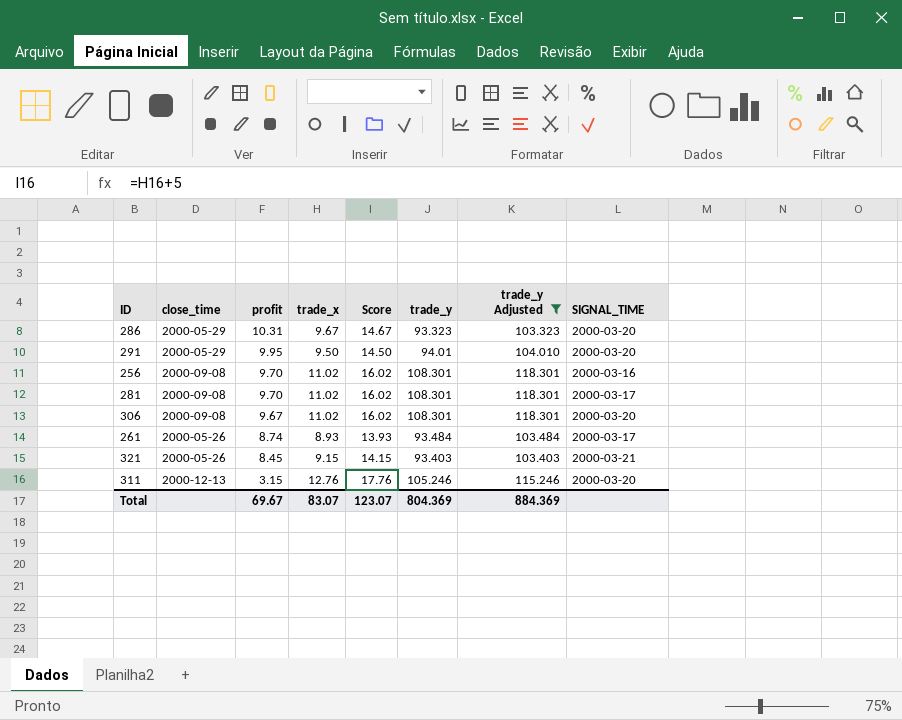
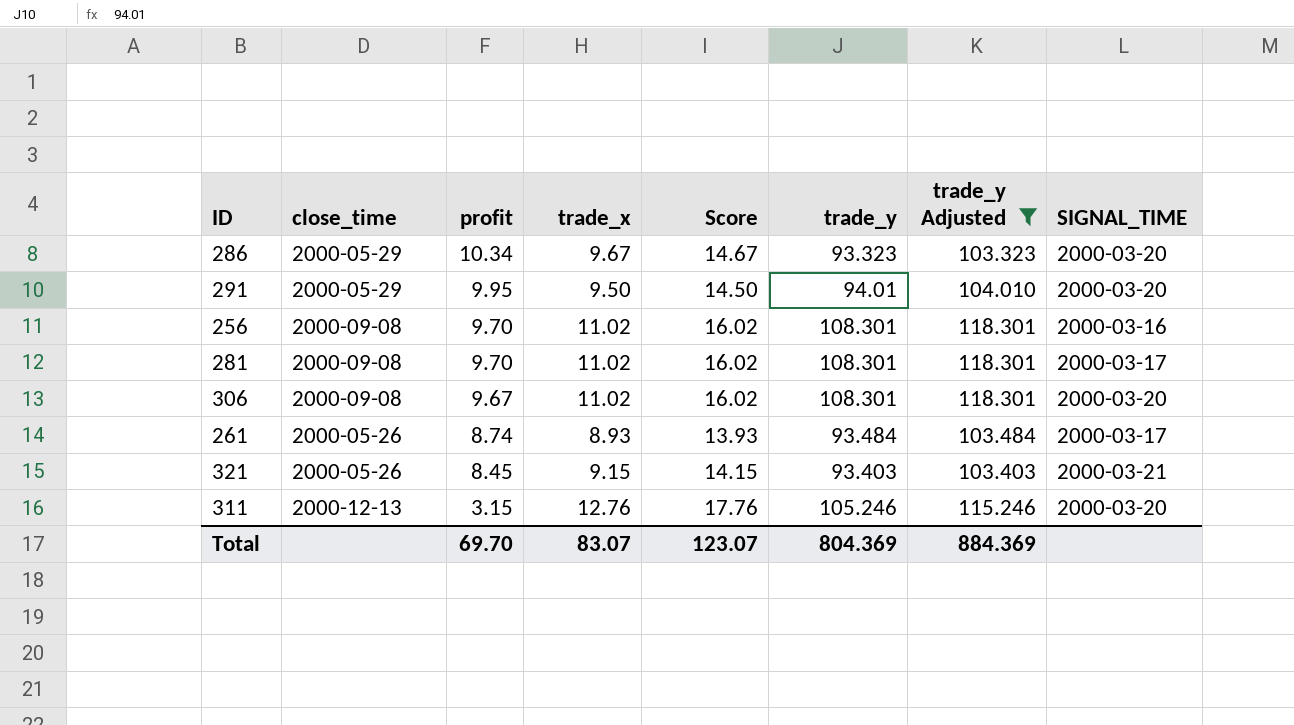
286 | profit: 10.31 -> 10.34
Total | profit: 69.67 -> 69.70

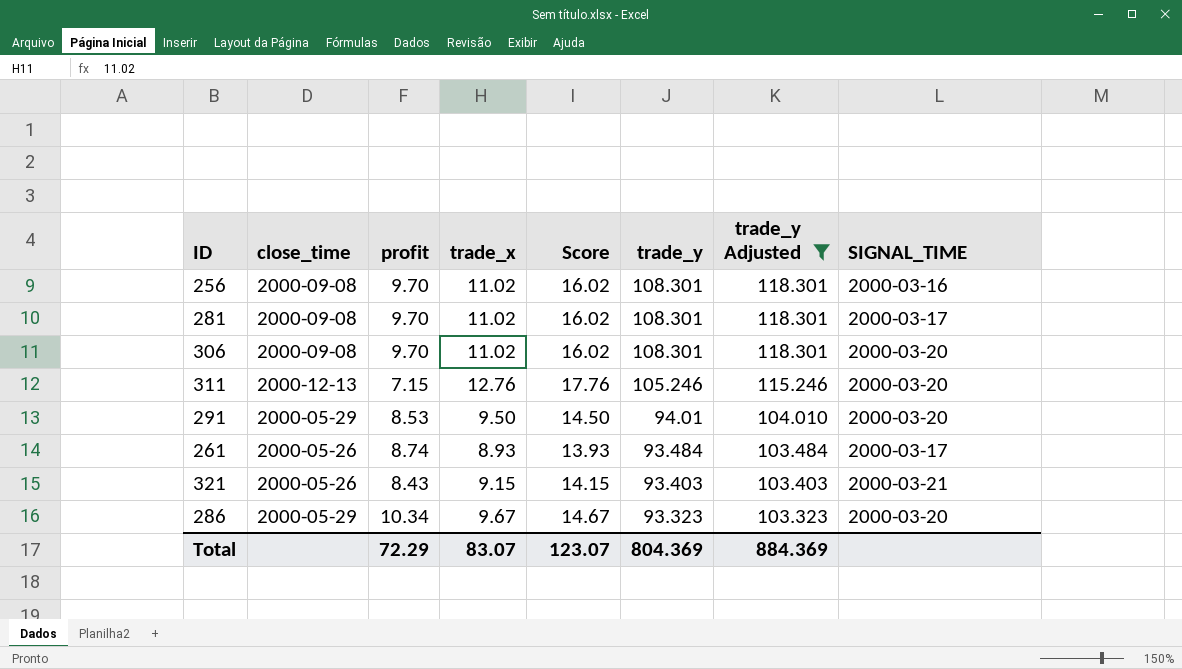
row order: profit descending -> trade_y descending
306 | profit: 9.67 -> 9.70
311 | profit: 3.15 -> 7.15
291 | profit: 9.95 -> 8.53
321 | profit: 8.45 -> 8.43
Total | profit: 69.70 -> 72.29

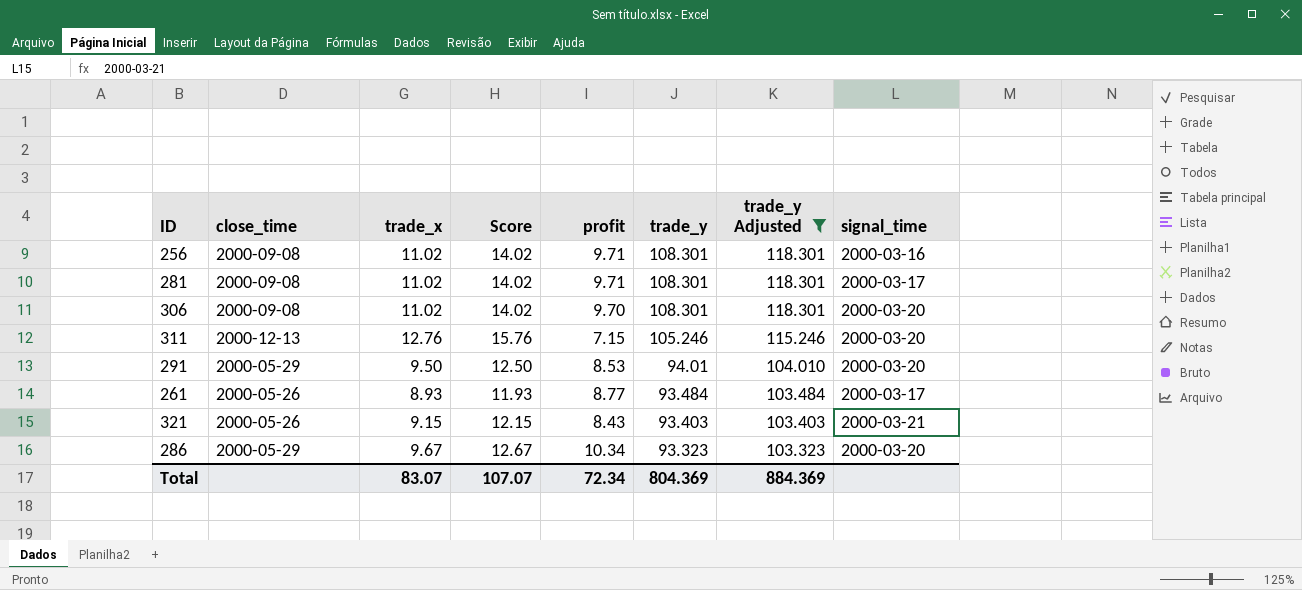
column Score | formula: [trade_x] + 5 -> [trade_x] + 3
column profit | position: 3 -> 5
column name: SIGNAL_TIME -> signal_time
256 | profit: 9.70 -> 9.71
281 | profit: 9.70 -> 9.71
261 | profit: 8.74 -> 8.77
Total | Score: 123.07 -> 107.07
Total | profit: 72.29 -> 72.34

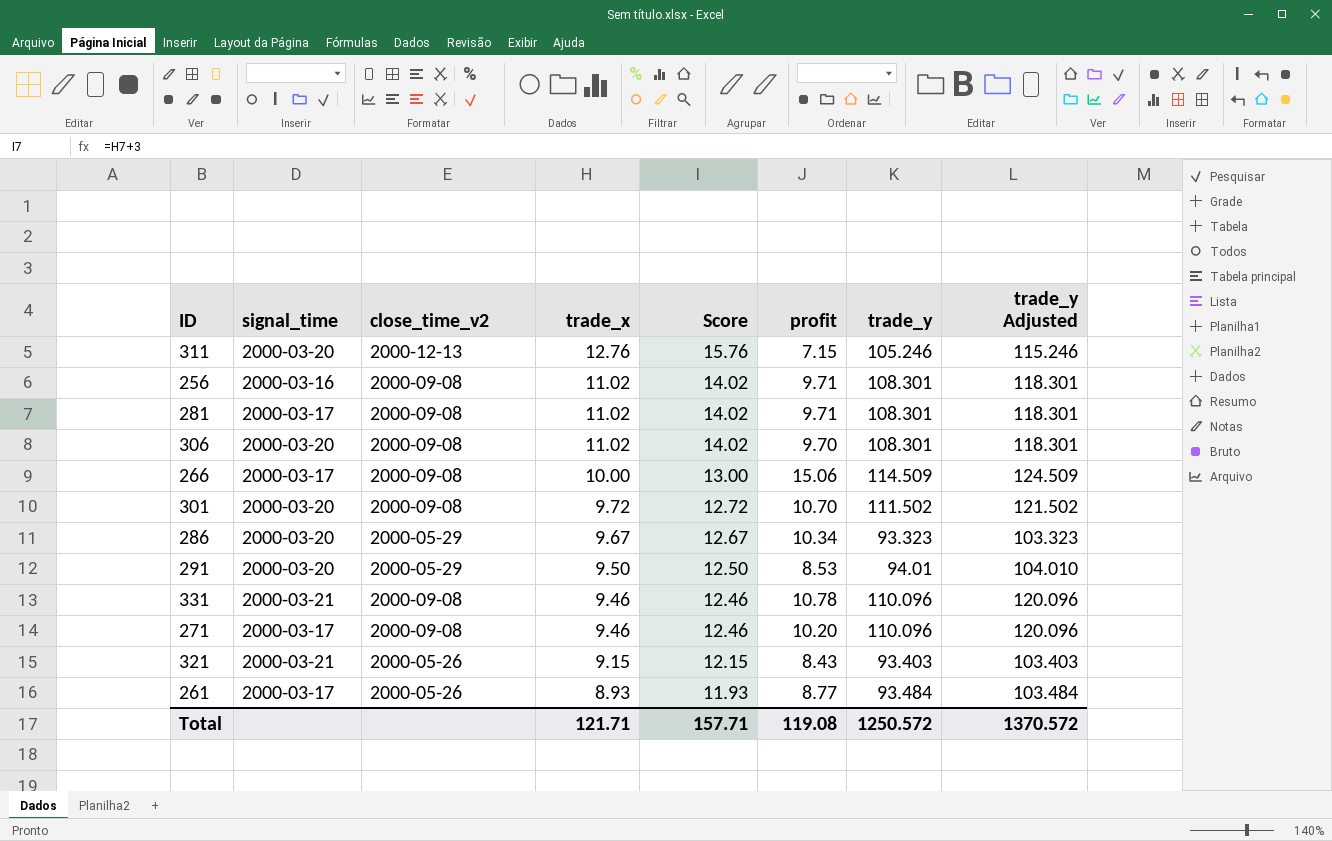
filter: trade_y Adjusted <= 118.301 -> none
row order: trade_y descending -> trade_x descending
column signal_time | position: 8 -> 2
column name: close_time -> close_time_v2
Total | trade_x: 83.07 -> 121.71
Total | Score: 107.07 -> 157.71
Total | profit: 72.34 -> 119.08
Total | trade_y: 804.369 -> 1250.572
Total | trade_y Adjusted: 884.369 -> 1370.572

